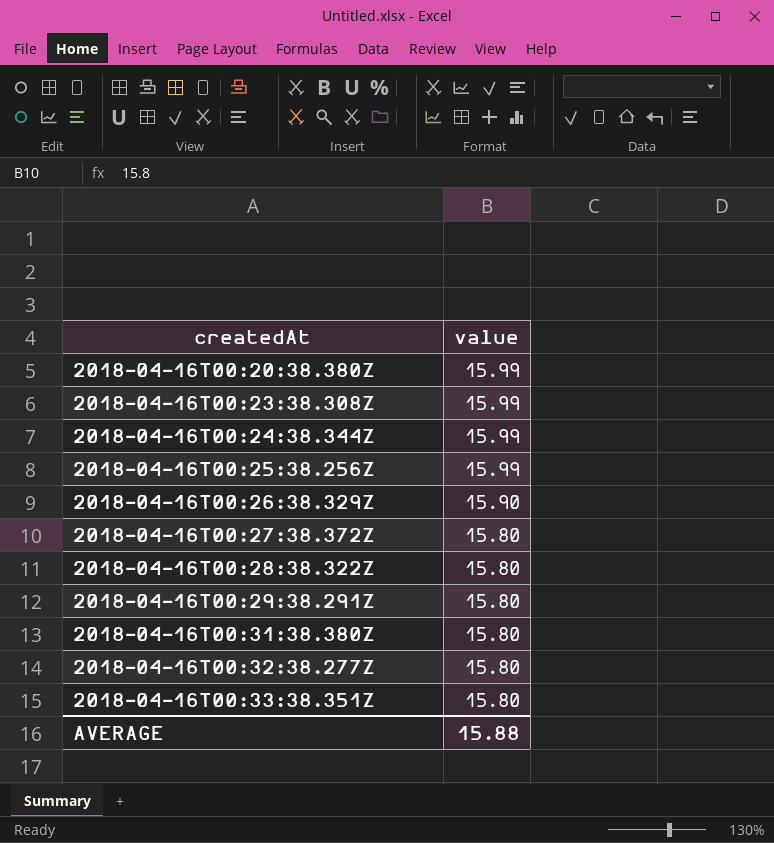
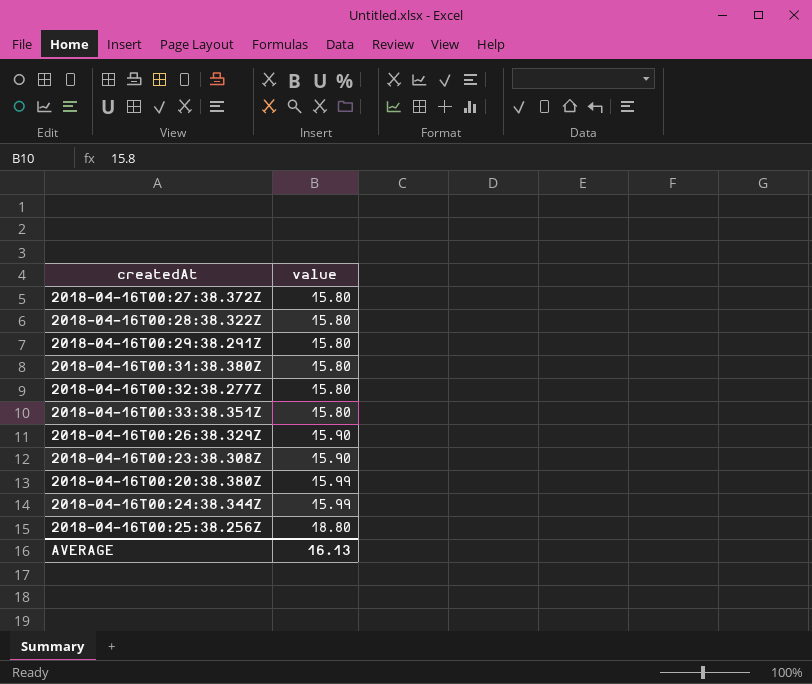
row order: createdAt ascending -> value ascending
2018-04-16T00:23:38.308Z | value: 15.99 -> 15.90
2018-04-16T00:25:38.256Z | value: 15.99 -> 18.80
AVERAGE | value: 15.88 -> 16.13

